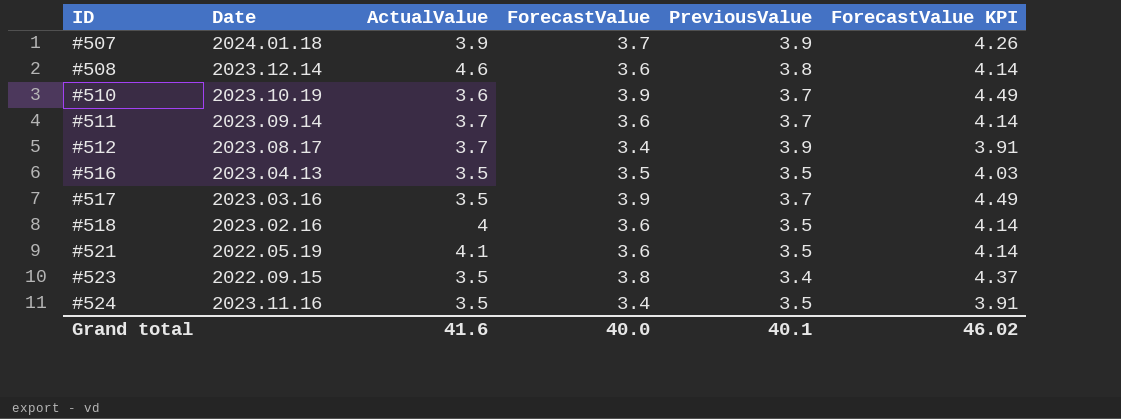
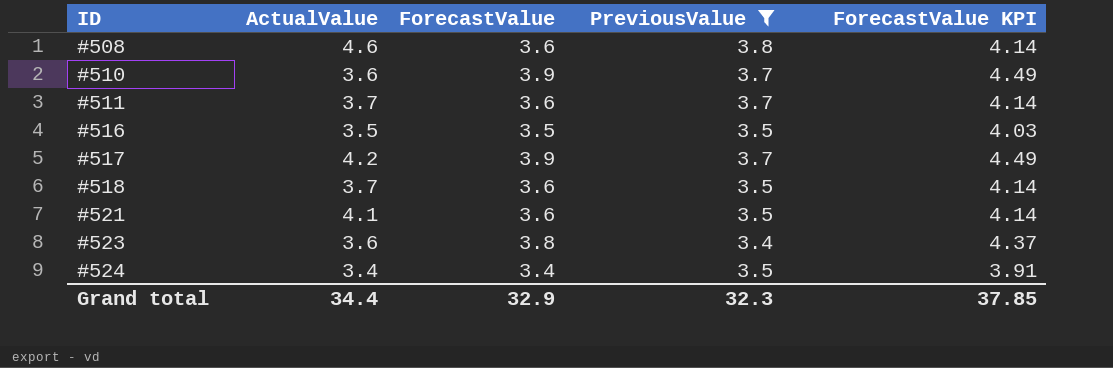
filter: none -> PreviousValue != 3.9
column Date | position: 2 -> none
#517 | ActualValue: 3.5 -> 4.2
#518 | ActualValue: 4 -> 3.7
#523 | ActualValue: 3.5 -> 3.6
#524 | ActualValue: 3.5 -> 3.4
Grand total | ActualValue: 41.6 -> 34.4
Grand total | ForecastValue: 40.0 -> 32.9
Grand total | PreviousValue: 40.1 -> 32.3
Grand total | ForecastValue KPI: 46.02 -> 37.85

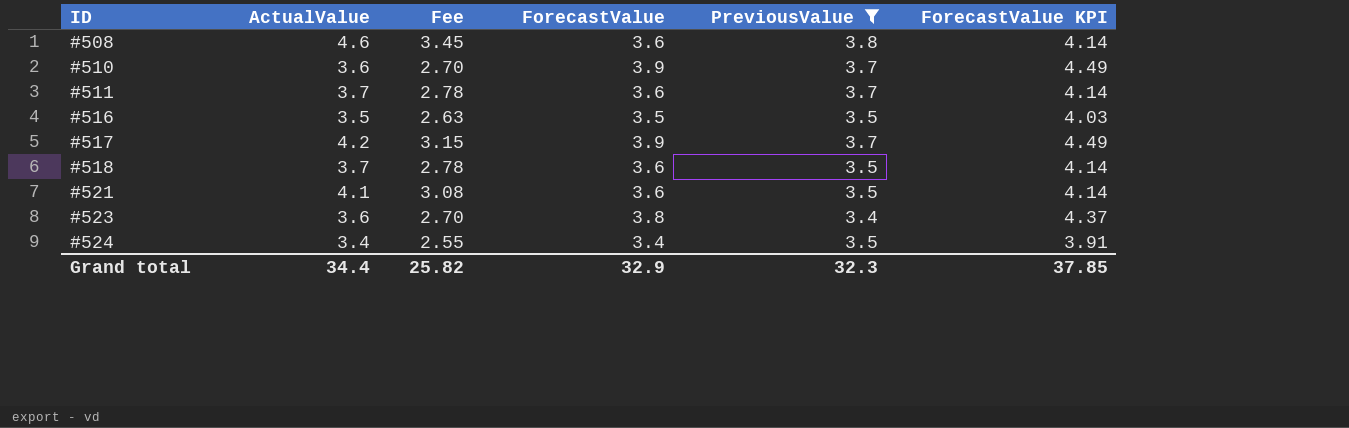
column Fee | formula: none -> [ActualValue] * 0.75

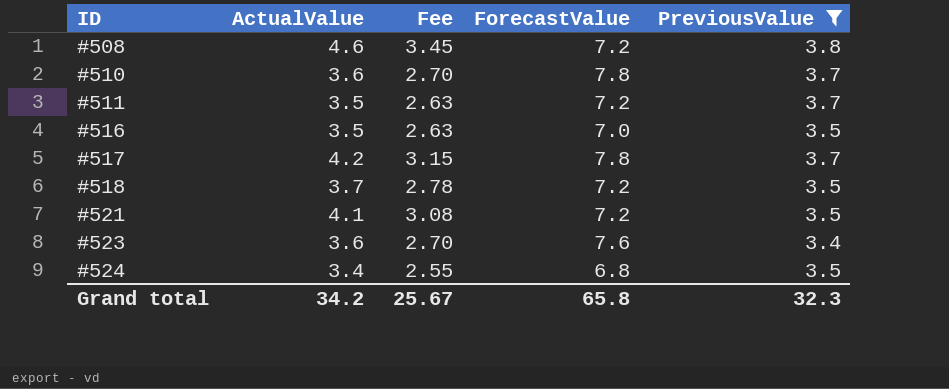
column ForecastValue KPI | formula: [ForecastValue] * 1.15 -> none
#508 | ForecastValue: 3.6 -> 7.2
#510 | ForecastValue: 3.9 -> 7.8
#511 | ActualValue: 3.7 -> 3.5
#511 | Fee: 2.78 -> 2.63
#511 | ForecastValue: 3.6 -> 7.2
#516 | ForecastValue: 3.5 -> 7.0
#517 | ForecastValue: 3.9 -> 7.8
#518 | ForecastValue: 3.6 -> 7.2
#521 | ForecastValue: 3.6 -> 7.2
#523 | ForecastValue: 3.8 -> 7.6
#524 | ForecastValue: 3.4 -> 6.8
Grand total | ActualValue: 34.4 -> 34.2
Grand total | Fee: 25.82 -> 25.67
Grand total | ForecastValue: 32.9 -> 65.8

